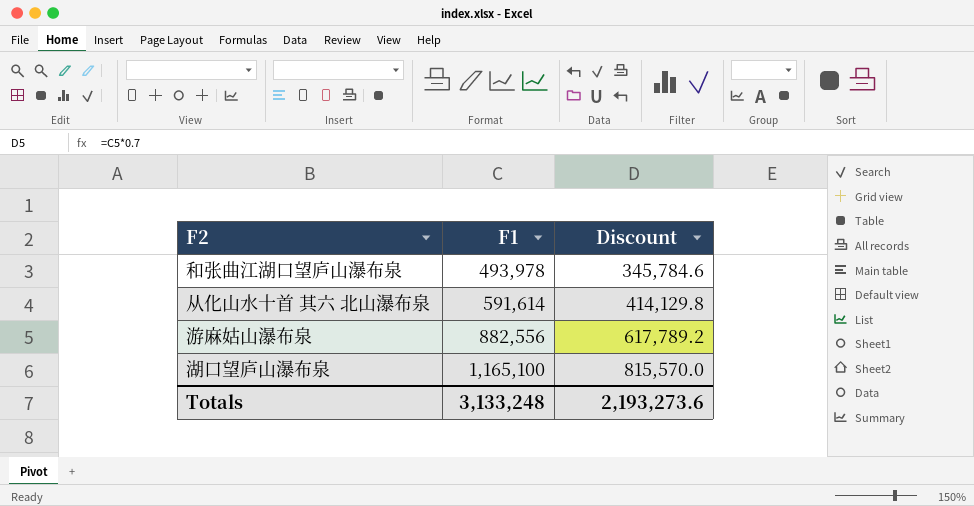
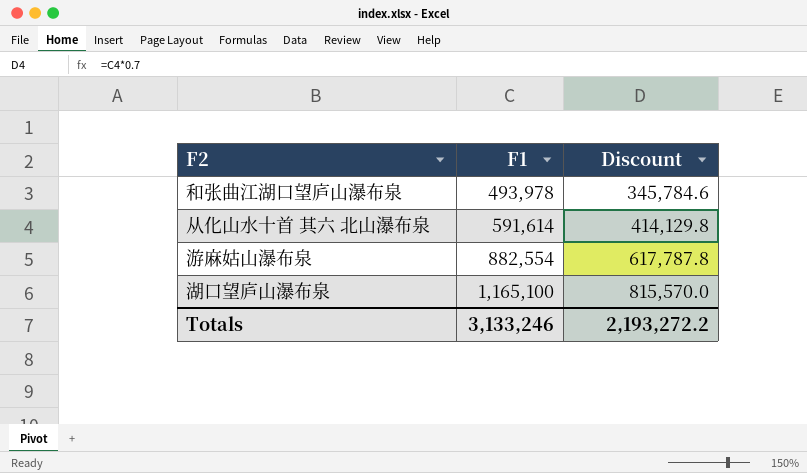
游麻姑山瀑布泉 | F1: 882,556 -> 882,554
游麻姑山瀑布泉 | Discount: 617,789.2 -> 617,787.8
Totals | F1: 3,133,248 -> 3,133,246
Totals | Discount: 2,193,273.6 -> 2,193,272.2

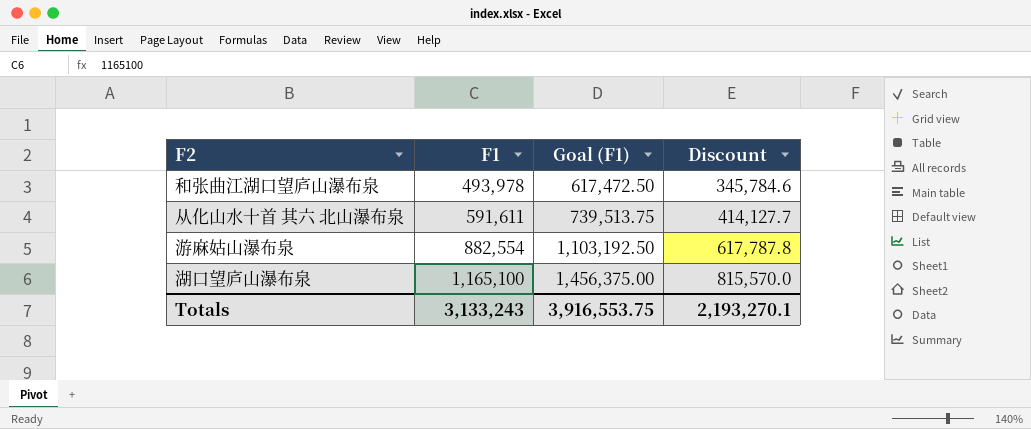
column Goal (F1) | formula: none -> [F1] * 1.25
从化山水十首 其六 北山瀑布泉 | F1: 591,614 -> 591,611
从化山水十首 其六 北山瀑布泉 | Discount: 414,129.8 -> 414,127.7
Totals | F1: 3,133,246 -> 3,133,243
Totals | Discount: 2,193,272.2 -> 2,193,270.1

